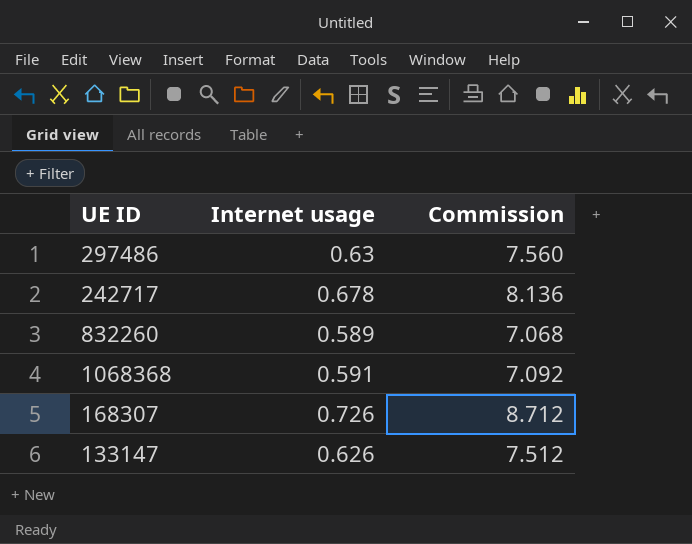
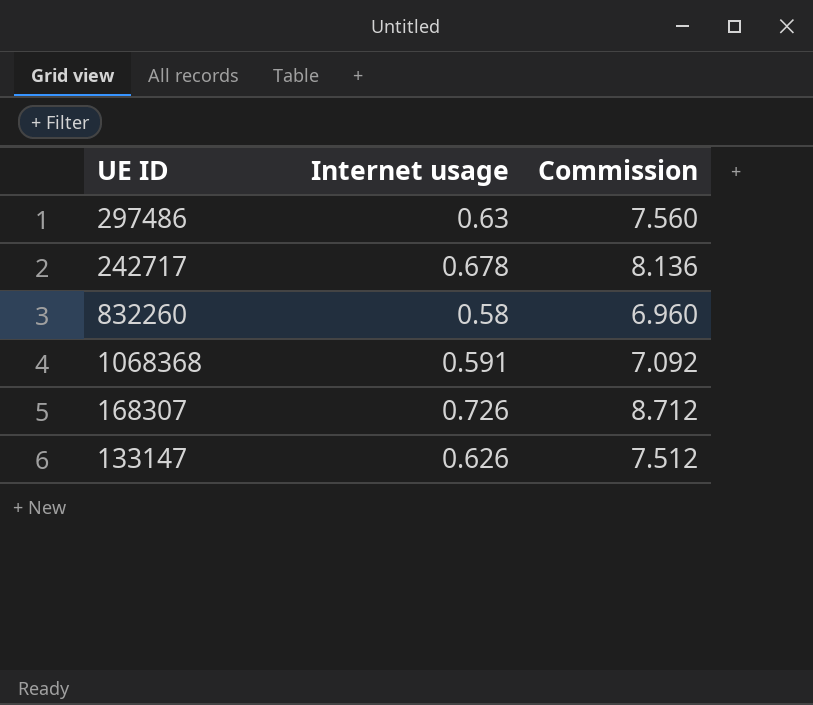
832260 | Internet usage: 0.589 -> 0.58
832260 | Commission: 7.068 -> 6.960

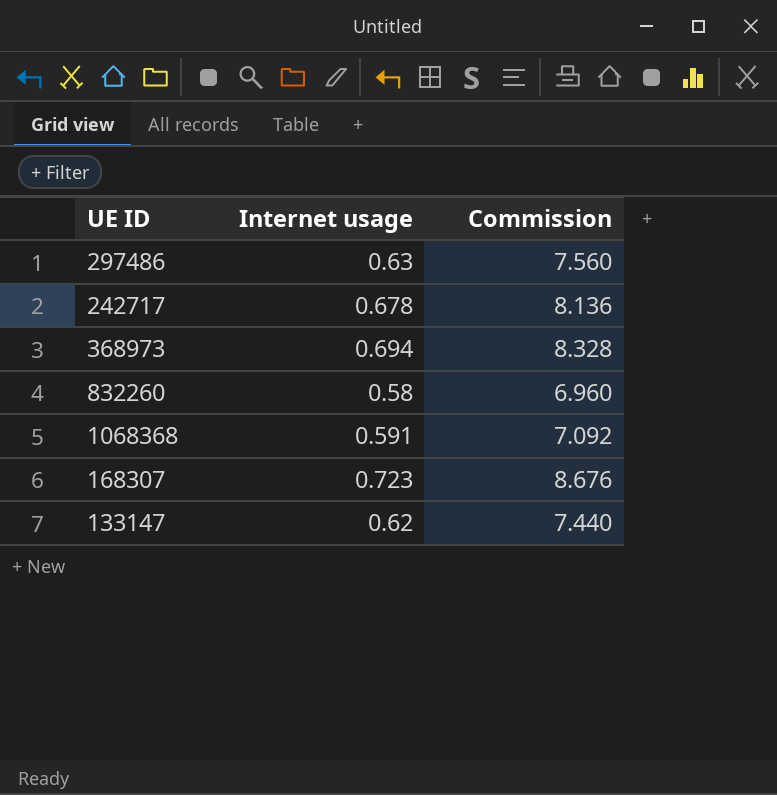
row 368973: none -> 0.694 | 8.328
168307 | Internet usage: 0.726 -> 0.723
168307 | Commission: 8.712 -> 8.676
133147 | Internet usage: 0.626 -> 0.62
133147 | Commission: 7.512 -> 7.440

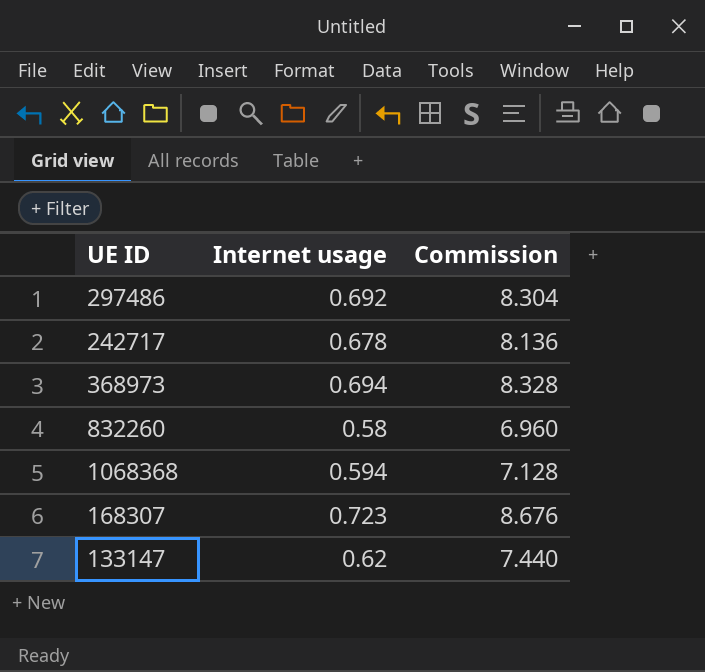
297486 | Internet usage: 0.63 -> 0.692
297486 | Commission: 7.560 -> 8.304
1068368 | Internet usage: 0.591 -> 0.594
1068368 | Commission: 7.092 -> 7.128

